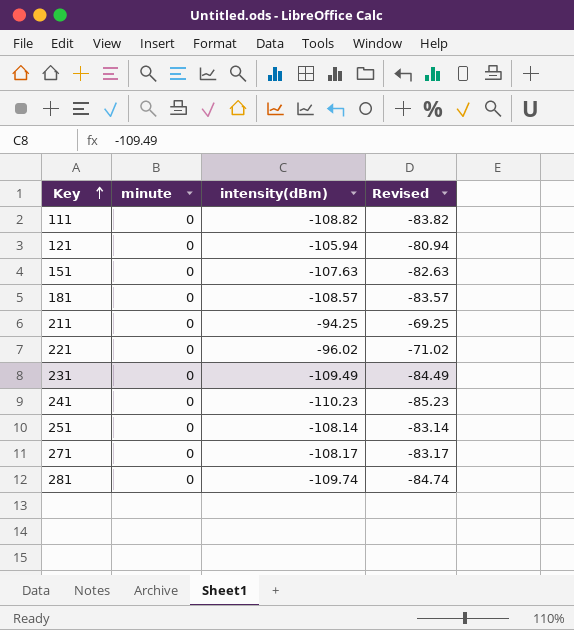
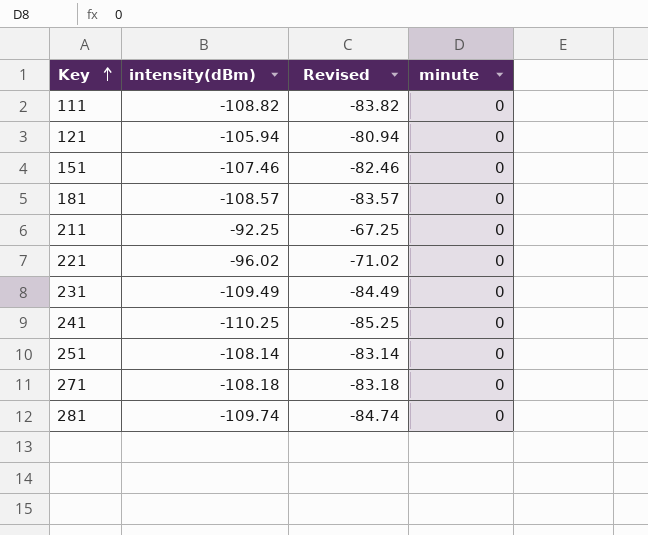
column minute | position: 2 -> 4
151 | intensity(dBm): -107.63 -> -107.46
151 | Revised: -82.63 -> -82.46
211 | intensity(dBm): -94.25 -> -92.25
211 | Revised: -69.25 -> -67.25
241 | intensity(dBm): -110.23 -> -110.25
241 | Revised: -85.23 -> -85.25
271 | intensity(dBm): -108.17 -> -108.18
271 | Revised: -83.17 -> -83.18

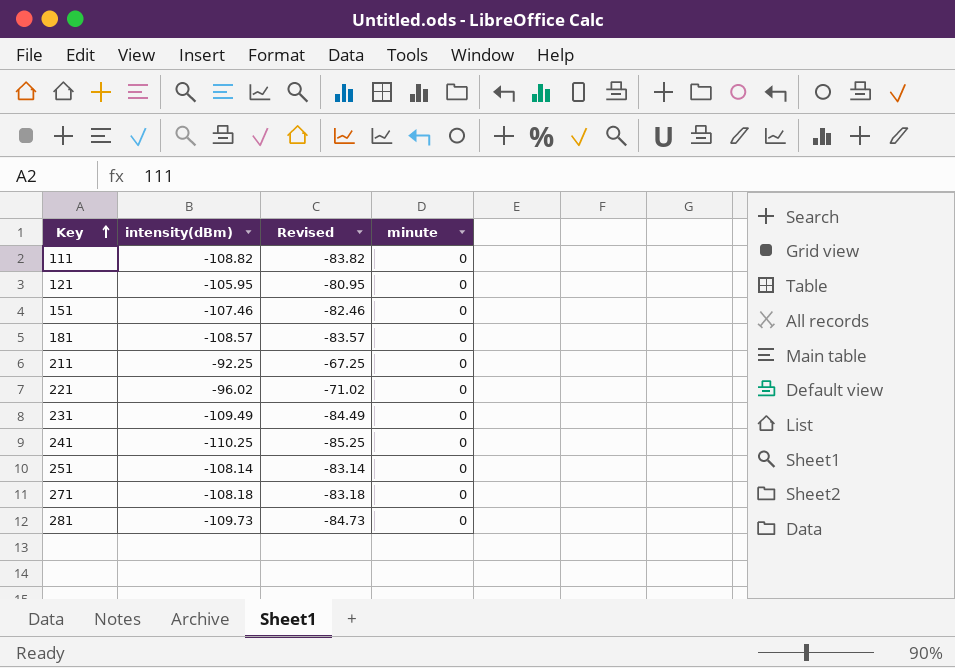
121 | intensity(dBm): -105.94 -> -105.95
121 | Revised: -80.94 -> -80.95
281 | intensity(dBm): -109.74 -> -109.73
281 | Revised: -84.74 -> -84.73

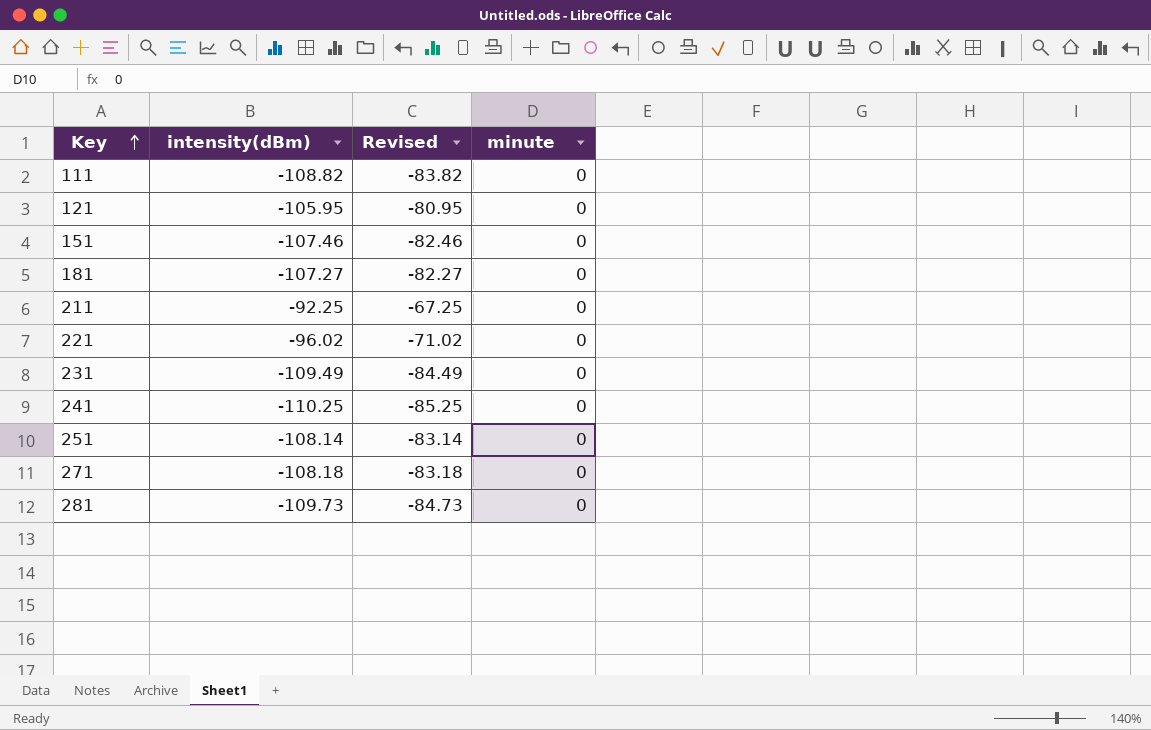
181 | intensity(dBm): -108.57 -> -107.27
181 | Revised: -83.57 -> -82.27

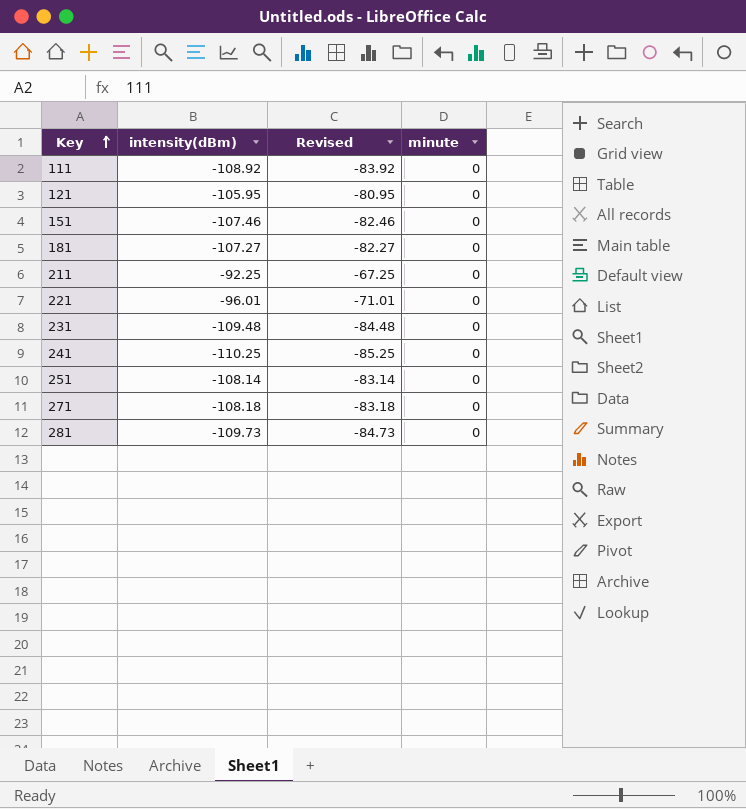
111 | intensity(dBm): -108.82 -> -108.92
111 | Revised: -83.82 -> -83.92
221 | intensity(dBm): -96.02 -> -96.01
221 | Revised: -71.02 -> -71.01
231 | intensity(dBm): -109.49 -> -109.48
231 | Revised: -84.49 -> -84.48

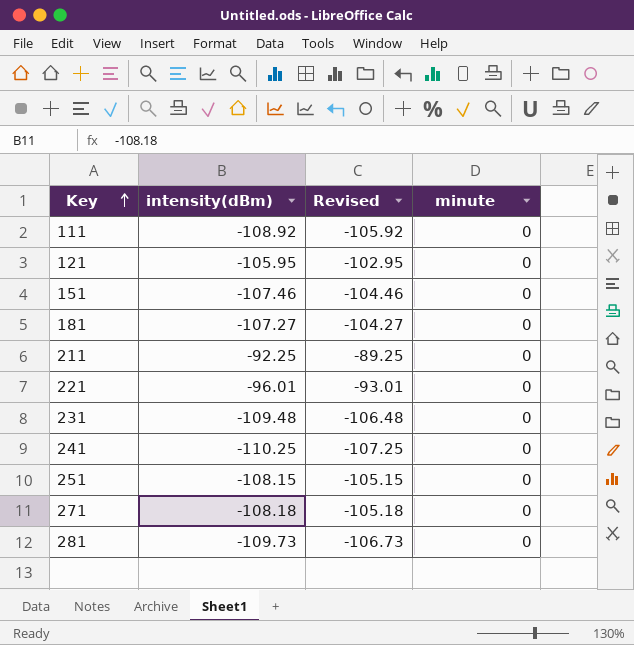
column Revised | formula: [intensity(dBm)] + 25 -> [intensity(dBm)] + 3
251 | intensity(dBm): -108.14 -> -108.15

